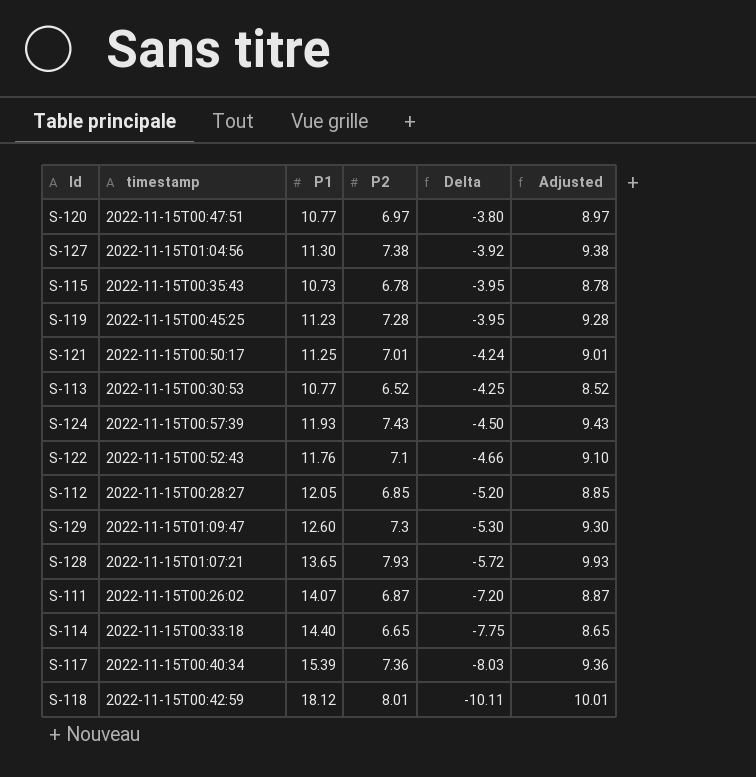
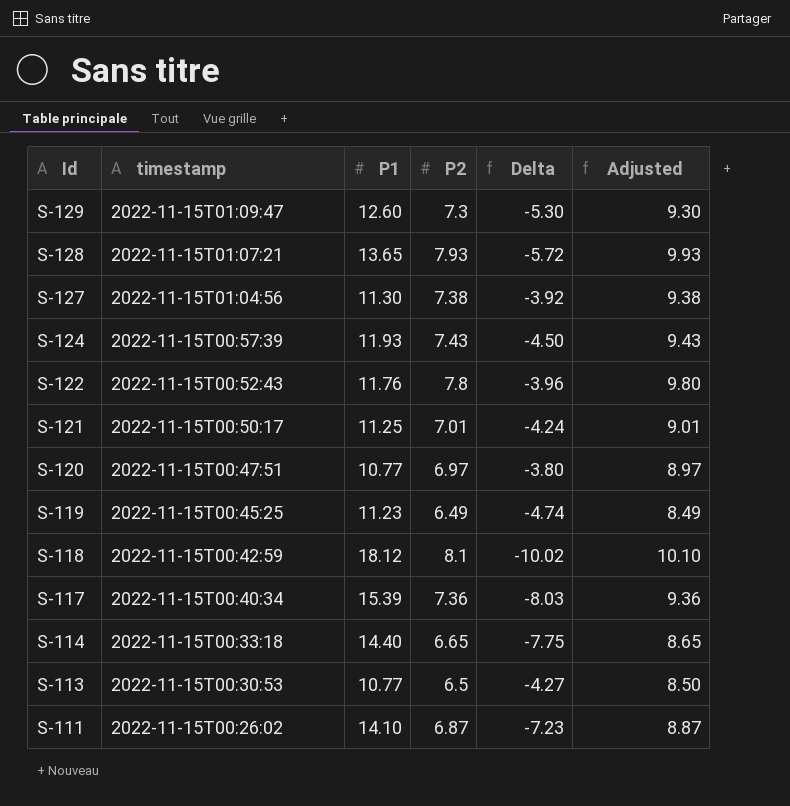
row order: Delta descending -> Id descending
row S-115: 2022-11-15T00:35:43 | 10.73 | 6.78 | -3.95 | 8.78 -> none
row S-112: 2022-11-15T00:28:27 | 12.05 | 6.85 | -5.20 | 8.85 -> none
S-122 | P2: 7.1 -> 7.8
S-122 | Delta: -4.66 -> -3.96
S-122 | Adjusted: 9.10 -> 9.80
S-119 | P2: 7.28 -> 6.49
S-119 | Delta: -3.95 -> -4.74
S-119 | Adjusted: 9.28 -> 8.49
S-118 | P2: 8.01 -> 8.1
S-118 | Delta: -10.11 -> -10.02
S-118 | Adjusted: 10.01 -> 10.10
S-113 | P2: 6.52 -> 6.5
S-113 | Delta: -4.25 -> -4.27
S-113 | Adjusted: 8.52 -> 8.50
S-111 | P1: 14.07 -> 14.10
S-111 | Delta: -7.20 -> -7.23

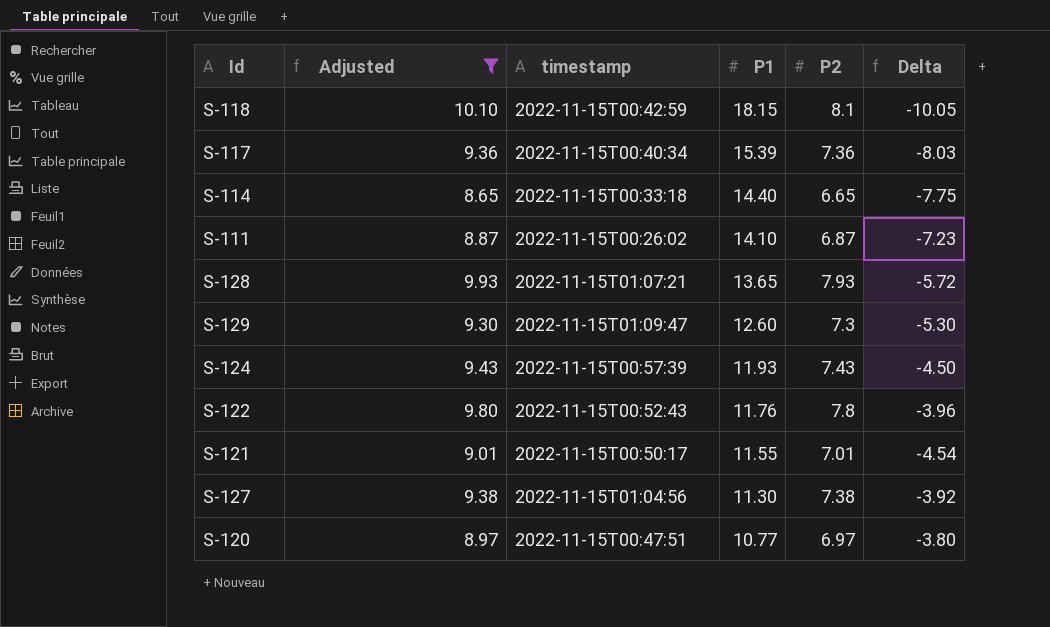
filter: none -> Adjusted >= 8.65
row order: Id descending -> P1 descending
column Adjusted | position: 6 -> 2
S-118 | P1: 18.12 -> 18.15
S-118 | Delta: -10.02 -> -10.05
S-121 | P1: 11.25 -> 11.55
S-121 | Delta: -4.24 -> -4.54

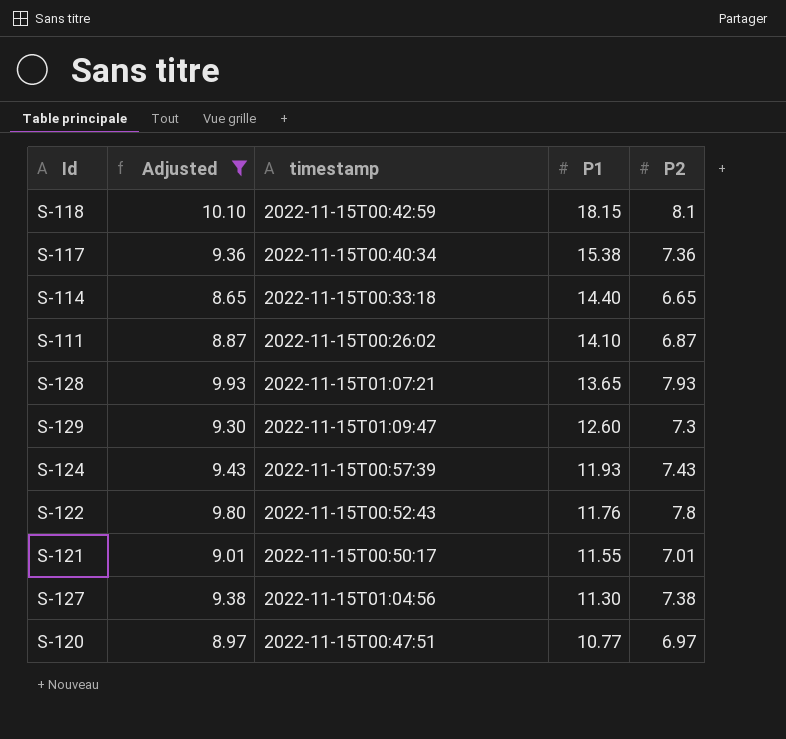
column Delta | formula: [P2] - [P1] -> none
S-117 | P1: 15.39 -> 15.38

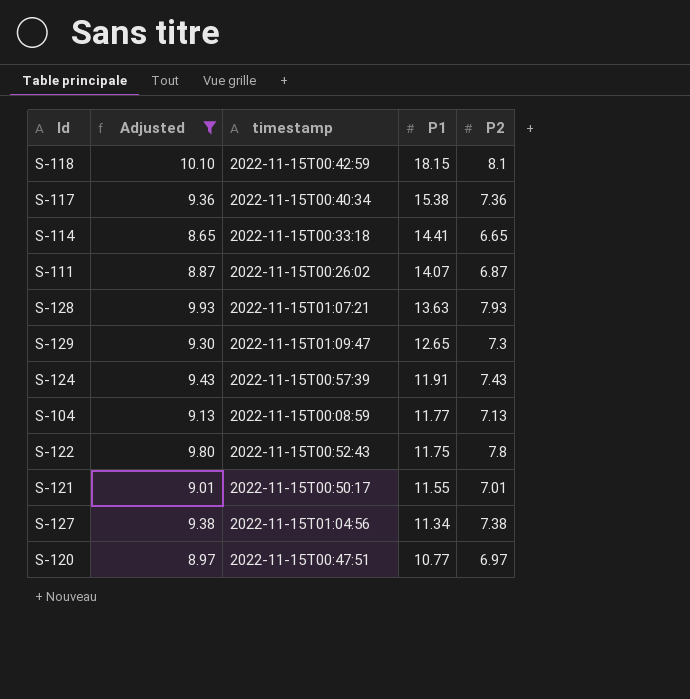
S-114 | P1: 14.40 -> 14.41
S-111 | P1: 14.10 -> 14.07
S-128 | P1: 13.65 -> 13.63
S-129 | P1: 12.60 -> 12.65
S-124 | P1: 11.93 -> 11.91
row S-104: none -> 9.13 | 2022-11-15T00:08:59 | 11.77 | 7.13
S-122 | P1: 11.76 -> 11.75
S-127 | P1: 11.30 -> 11.34

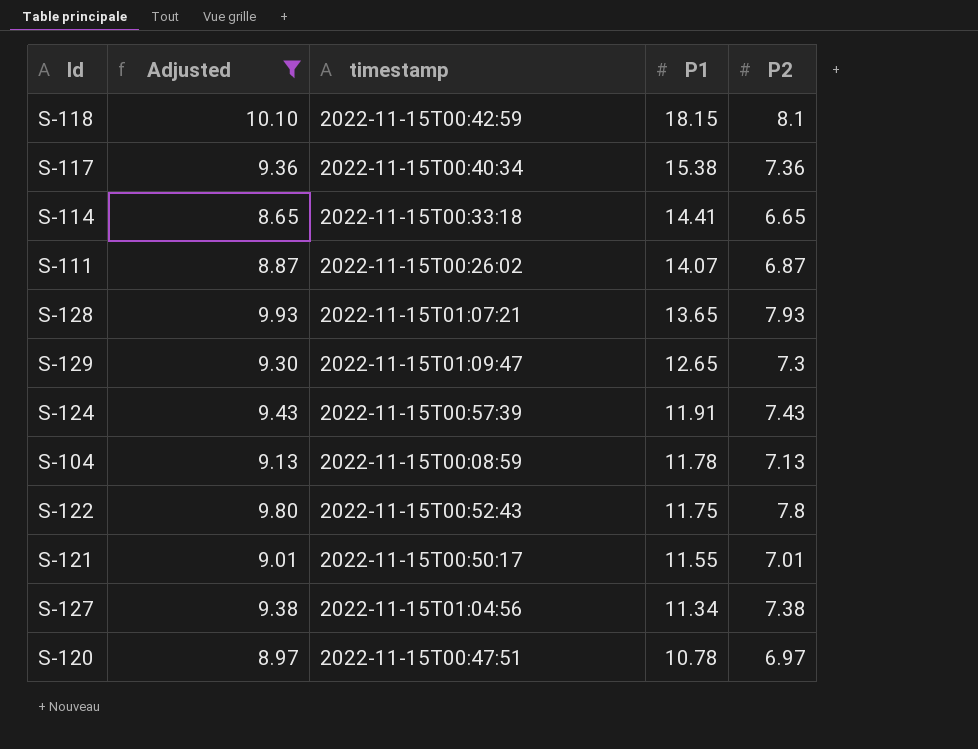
S-128 | P1: 13.63 -> 13.65
S-104 | P1: 11.77 -> 11.78
S-120 | P1: 10.77 -> 10.78

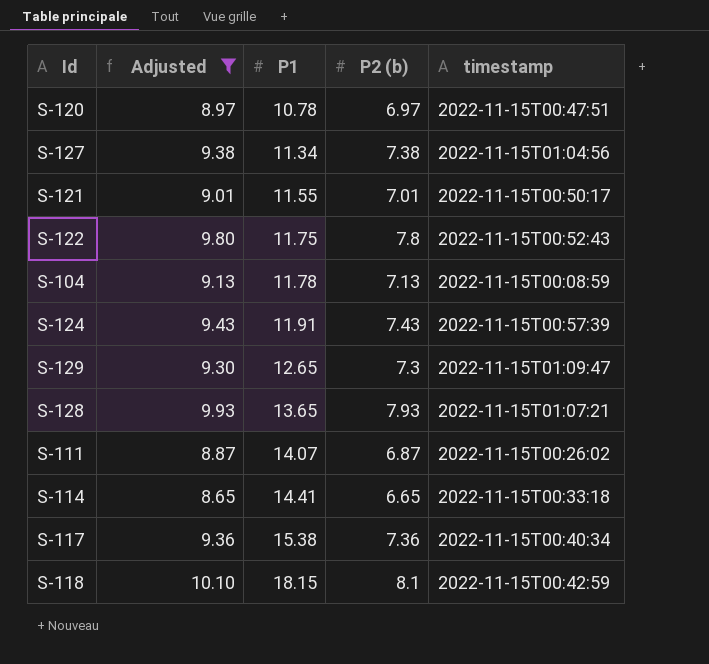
row order: P1 descending -> P1 ascending
column name: P2 -> P2 (b)
column timestamp | position: 3 -> 5

